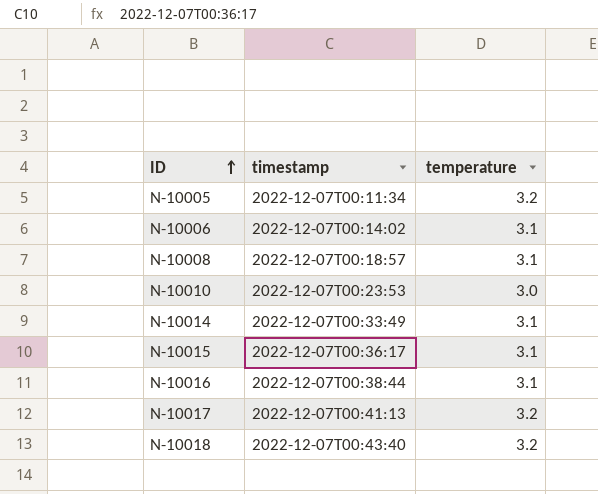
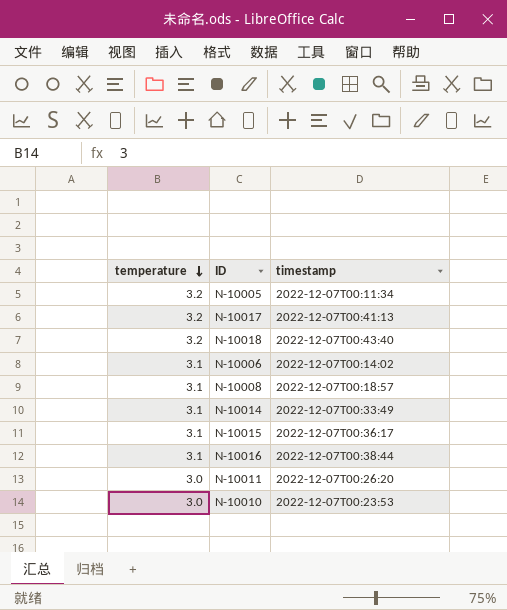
row order: ID ascending -> temperature descending
column temperature | position: 3 -> 1
row N-10011: none -> 3.0 | 2022-12-07T00:26:20

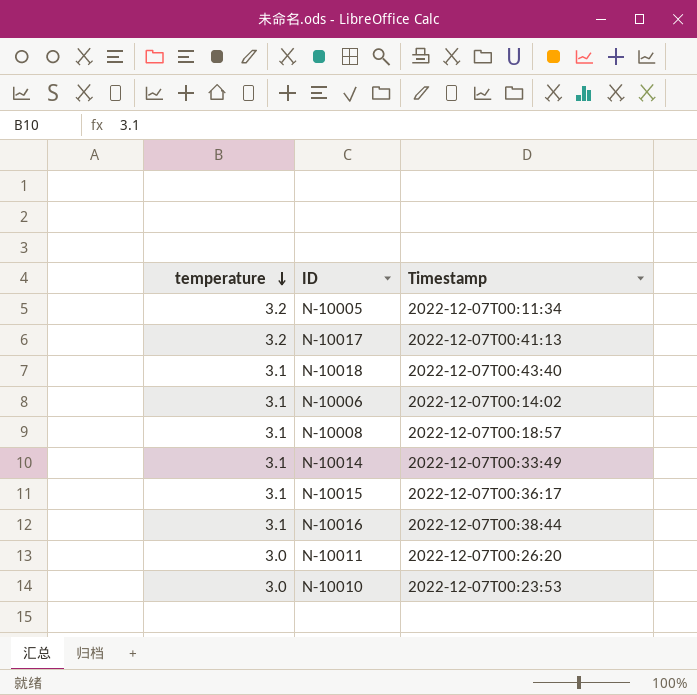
column name: timestamp -> Timestamp
N-10018 | temperature: 3.2 -> 3.1

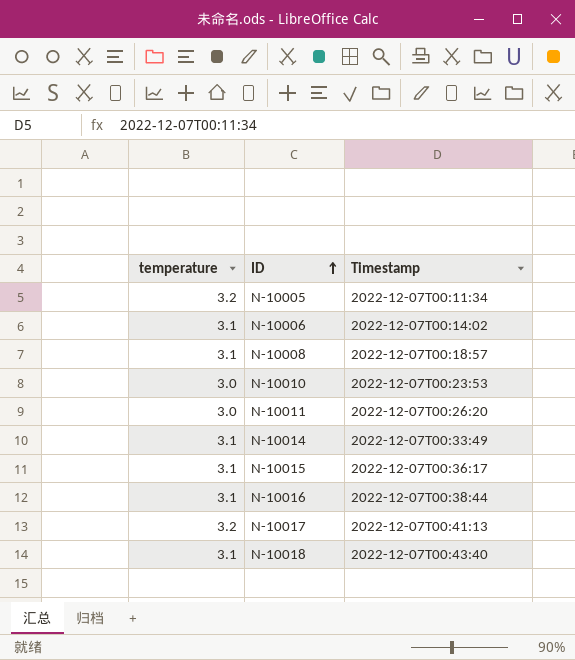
row order: temperature descending -> ID ascending

